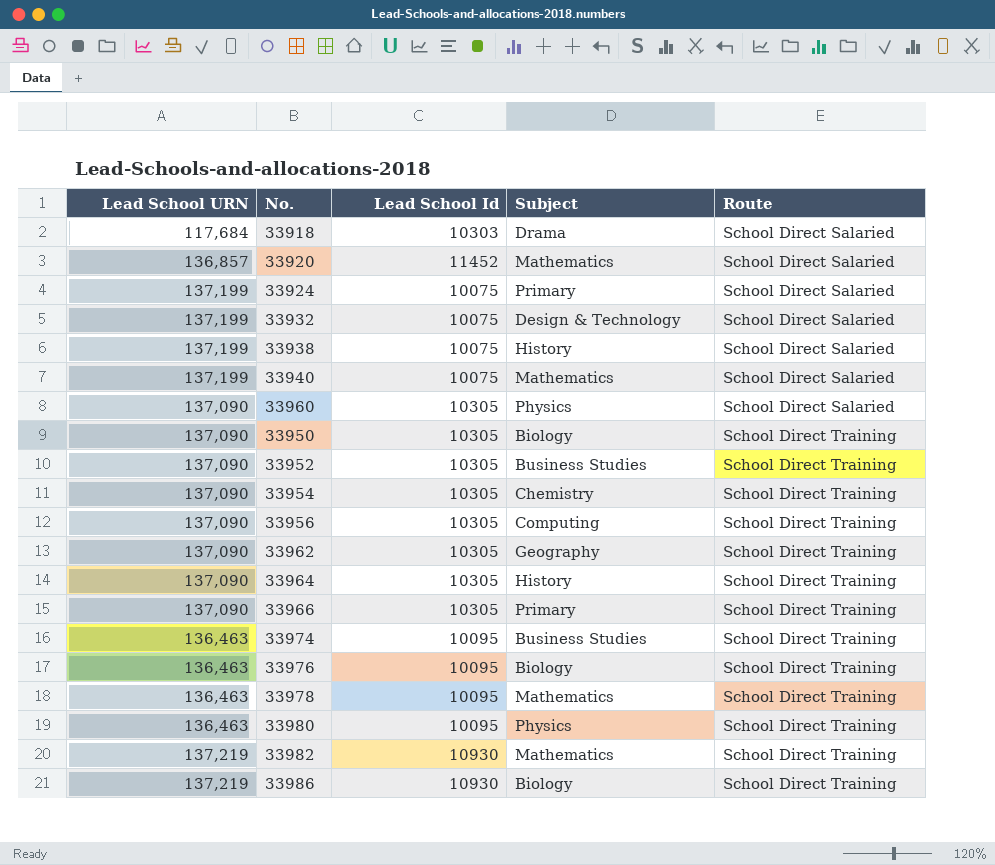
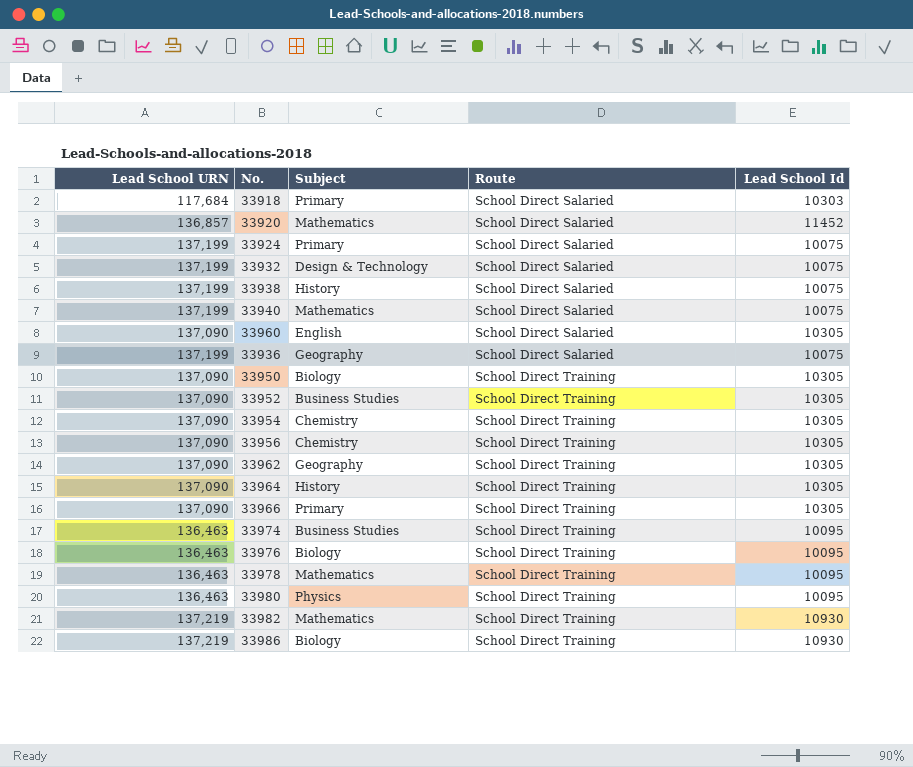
column Lead School Id | position: 3 -> 5
33918 | Subject: Drama -> Primary
33960 | Subject: Physics -> English
row 33936: none -> 137,199 | Geography | School Direct Salaried | 10075
33956 | Subject: Computing -> Chemistry

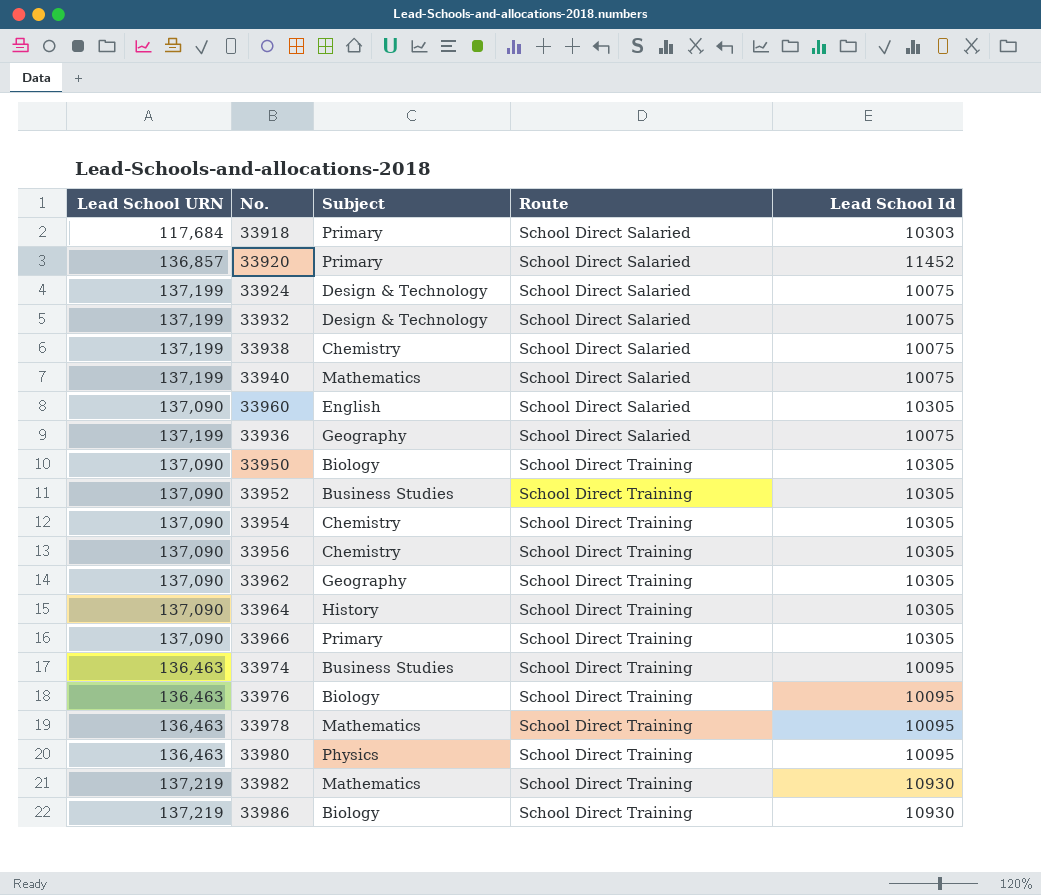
33920 | Subject: Mathematics -> Primary
33924 | Subject: Primary -> Design & Technology
33938 | Subject: History -> Chemistry

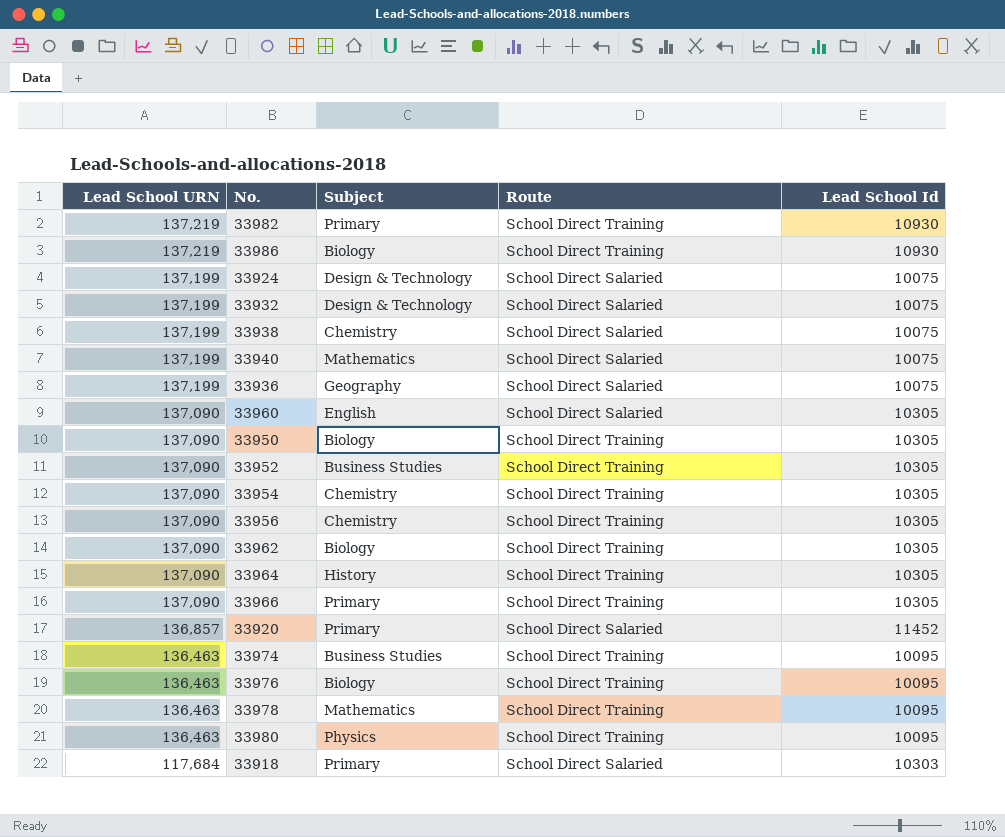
row order: Route ascending -> Lead School URN descending
33982 | Subject: Mathematics -> Primary
33962 | Subject: Geography -> Biology

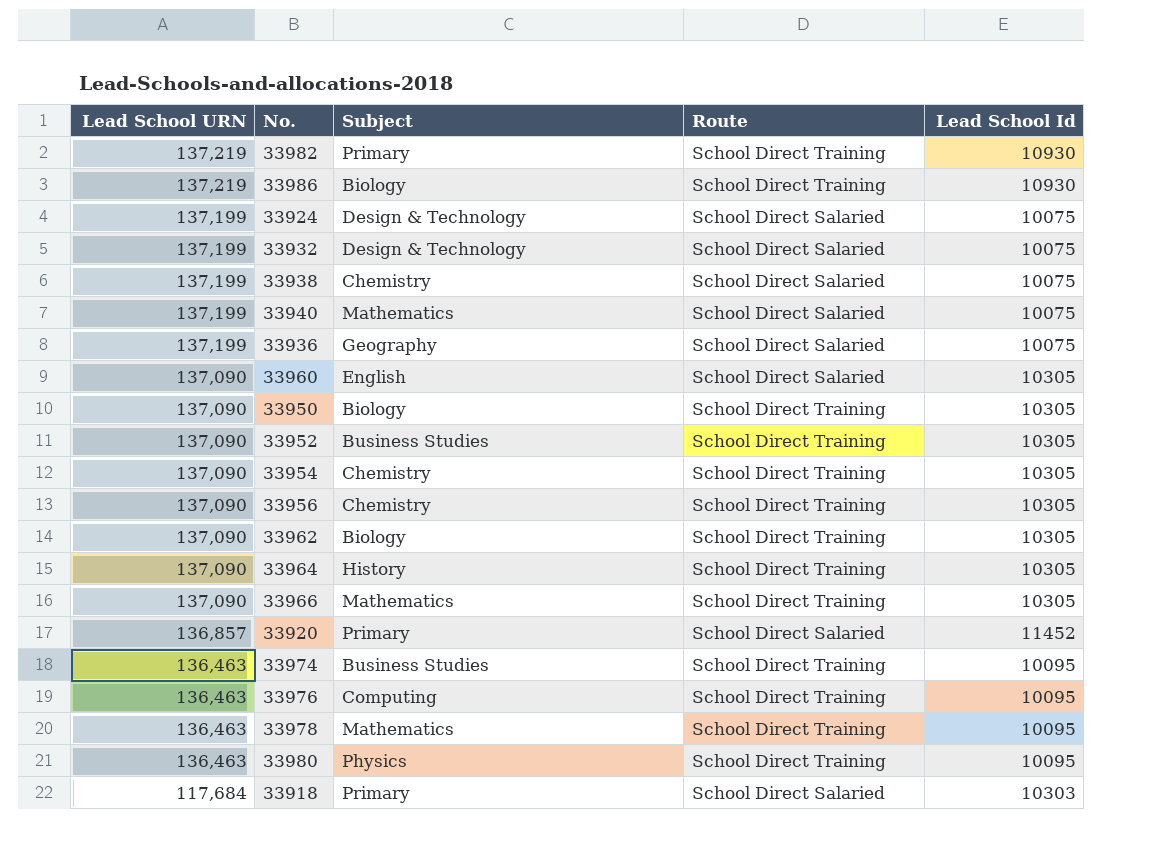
33966 | Subject: Primary -> Mathematics
33976 | Subject: Biology -> Computing

